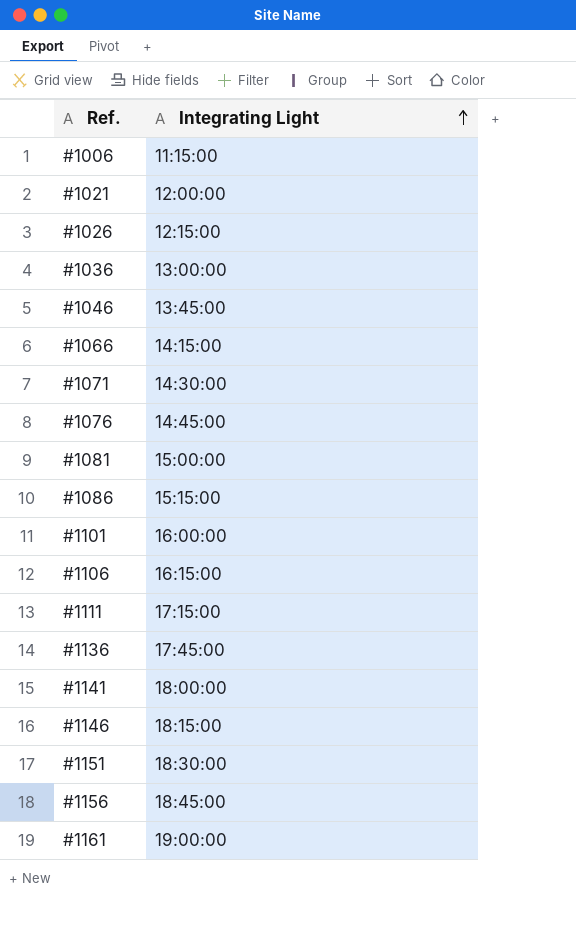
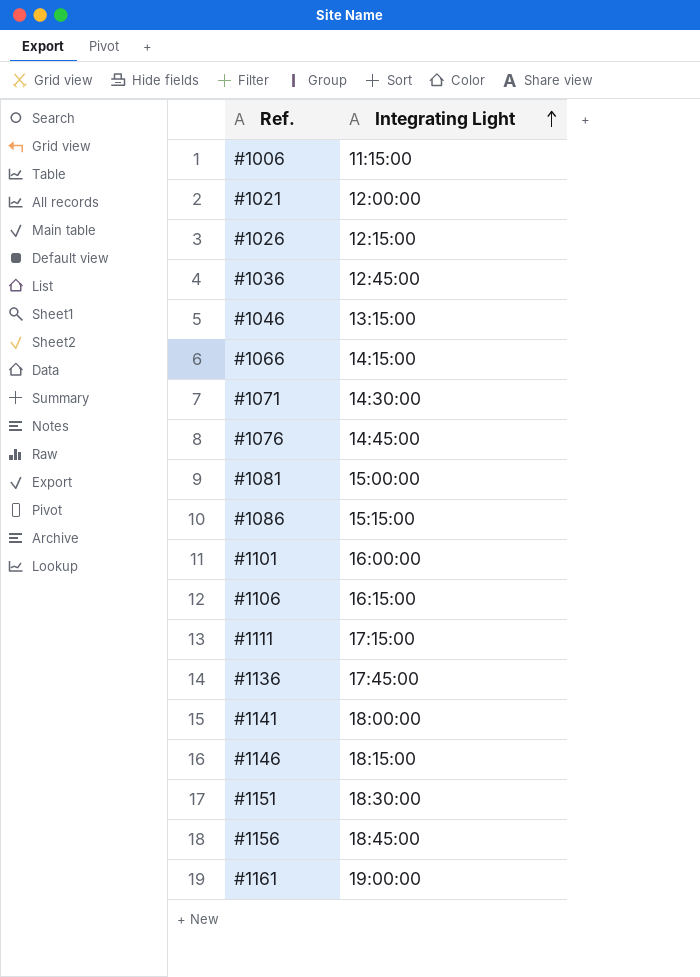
#1036 | Integrating Light: 13:00:00 -> 12:45:00
#1046 | Integrating Light: 13:45:00 -> 13:15:00

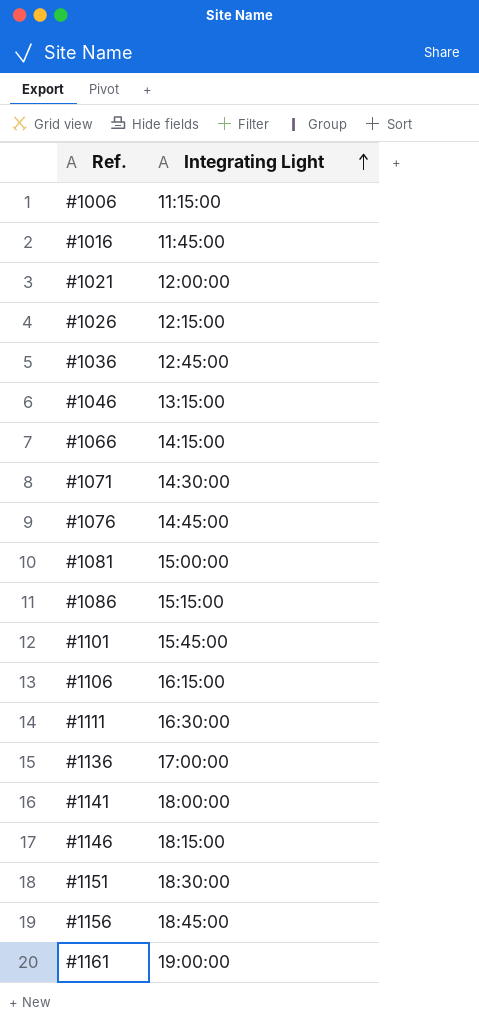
row #1016: none -> 11:45:00
#1101 | Integrating Light: 16:00:00 -> 15:45:00
#1111 | Integrating Light: 17:15:00 -> 16:30:00
#1136 | Integrating Light: 17:45:00 -> 17:00:00

